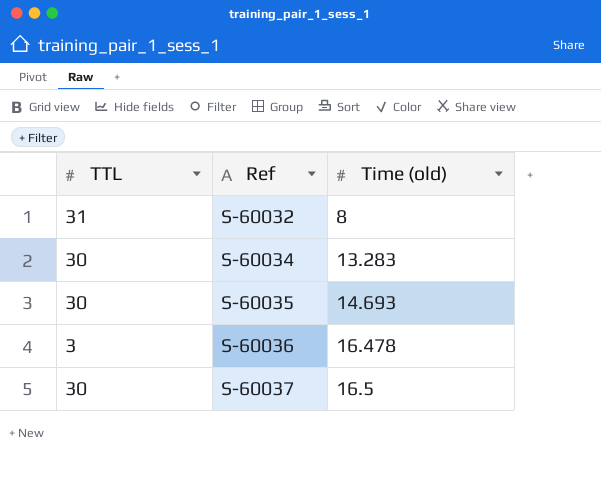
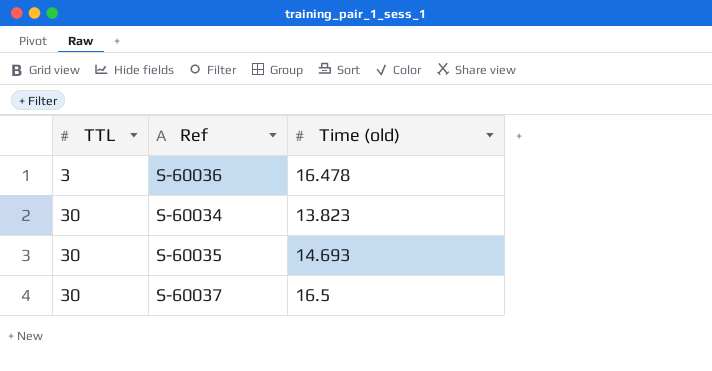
row order: Ref ascending -> TTL ascending
row S-60032: 31 | 8 -> none
S-60034 | Time (old): 13.283 -> 13.823

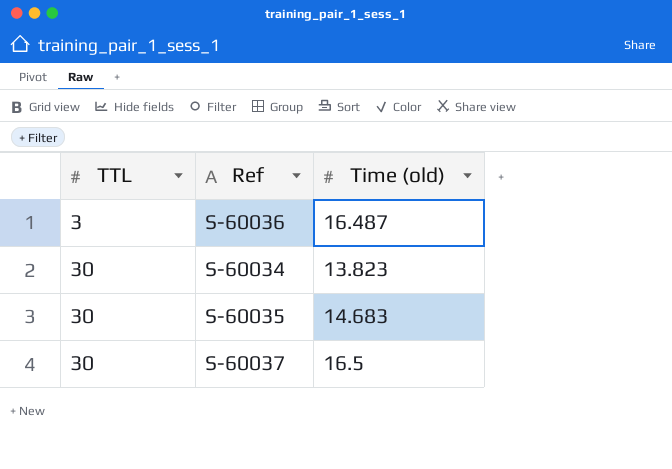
S-60036 | Time (old): 16.478 -> 16.487
S-60035 | Time (old): 14.693 -> 14.683

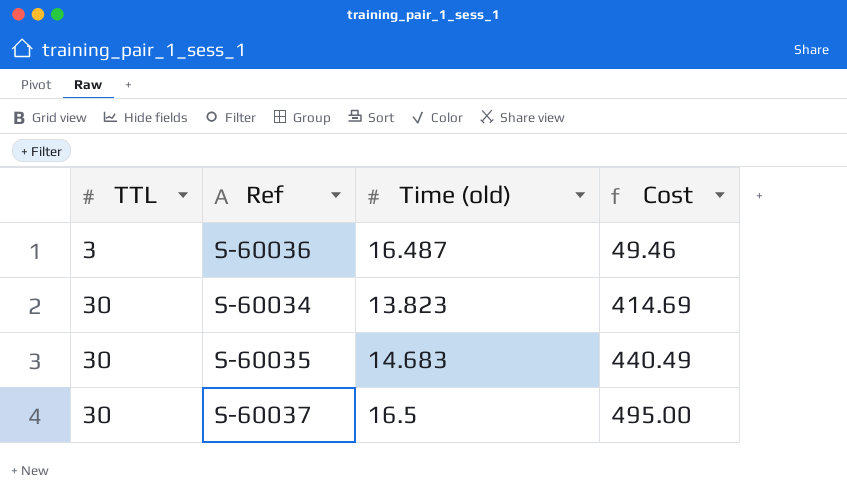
column Cost | formula: none -> [TTL] * [Time (old)]

